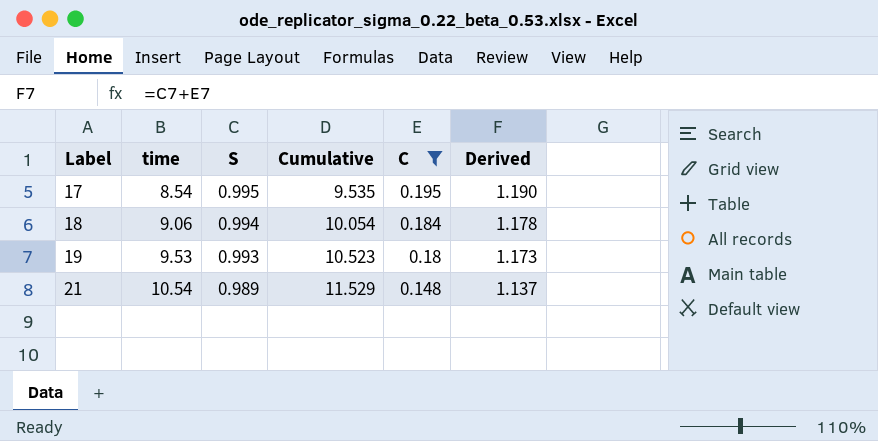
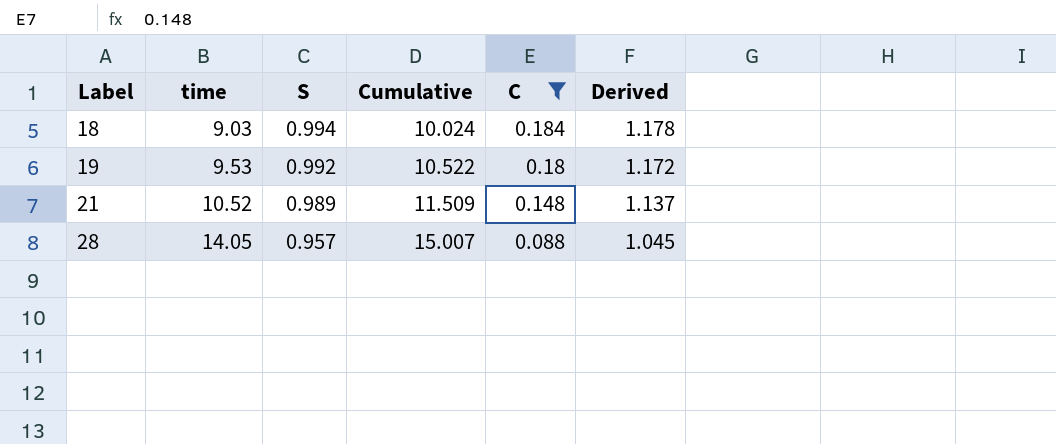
row 17: 8.54 | 0.995 | 9.535 | 0.195 | 1.190 -> none
18 | time: 9.06 -> 9.03
18 | Cumulative: 10.054 -> 10.024
19 | S: 0.993 -> 0.992
19 | Cumulative: 10.523 -> 10.522
19 | Derived: 1.173 -> 1.172
21 | time: 10.54 -> 10.52
21 | Cumulative: 11.529 -> 11.509
row 28: none -> 14.05 | 0.957 | 15.007 | 0.088 | 1.045

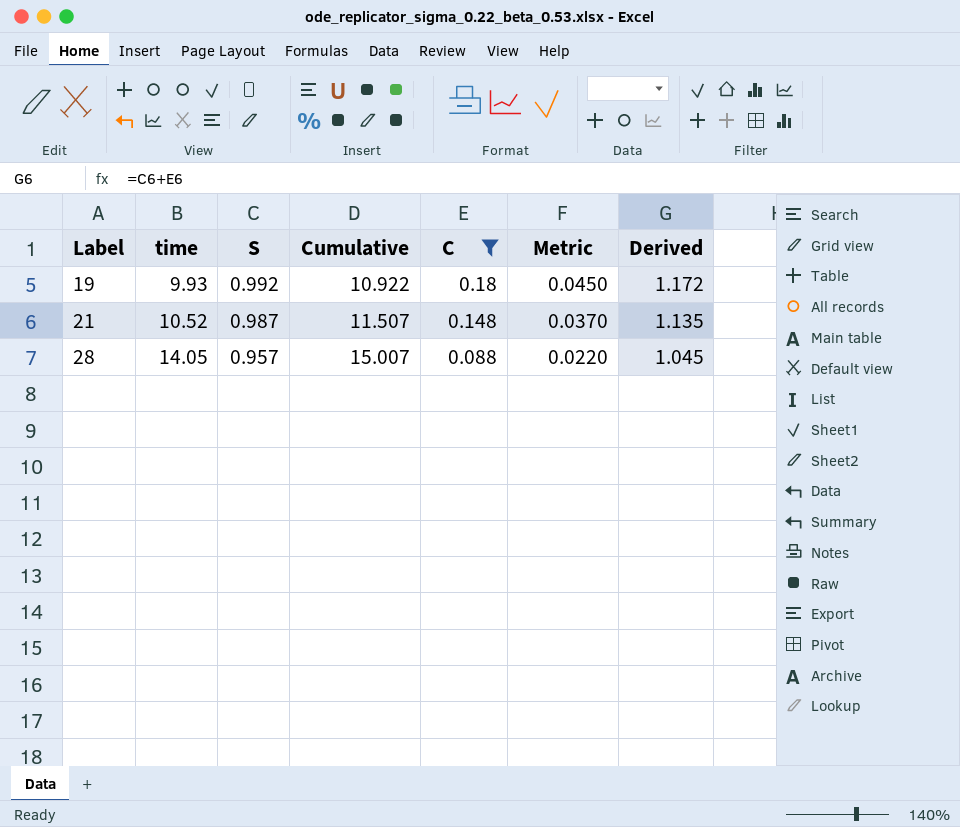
column Metric | formula: none -> [C] * 0.25
row 18: 9.03 | 0.994 | 10.024 | 0.184 | 1.178 -> none
19 | time: 9.53 -> 9.93
19 | Cumulative: 10.522 -> 10.922
21 | S: 0.989 -> 0.987
21 | Cumulative: 11.509 -> 11.507
21 | Derived: 1.137 -> 1.135

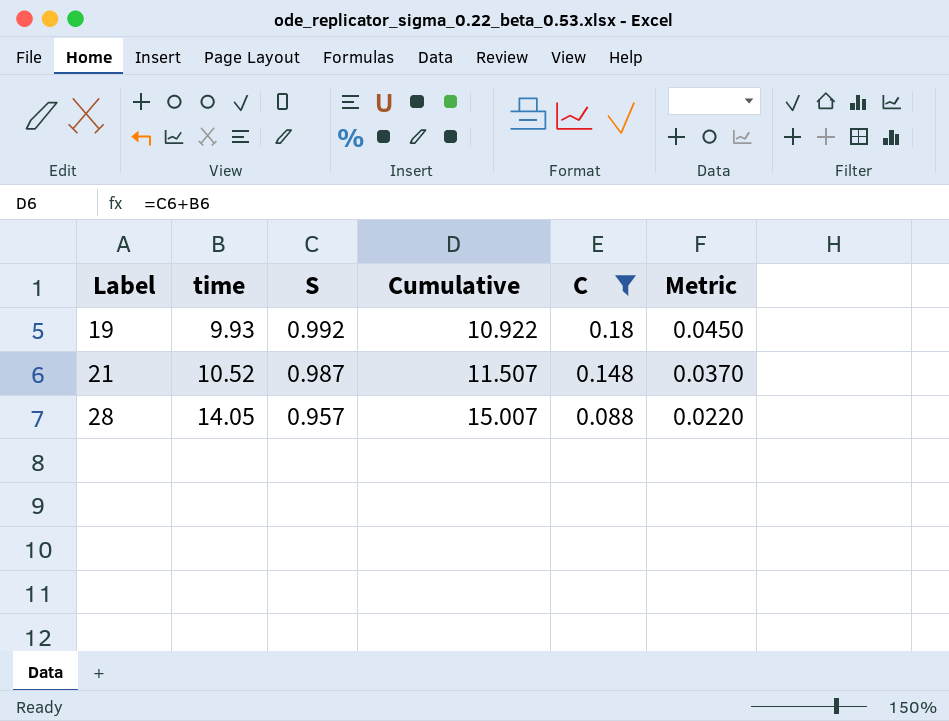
column Derived | formula: [S] + [C] -> none

